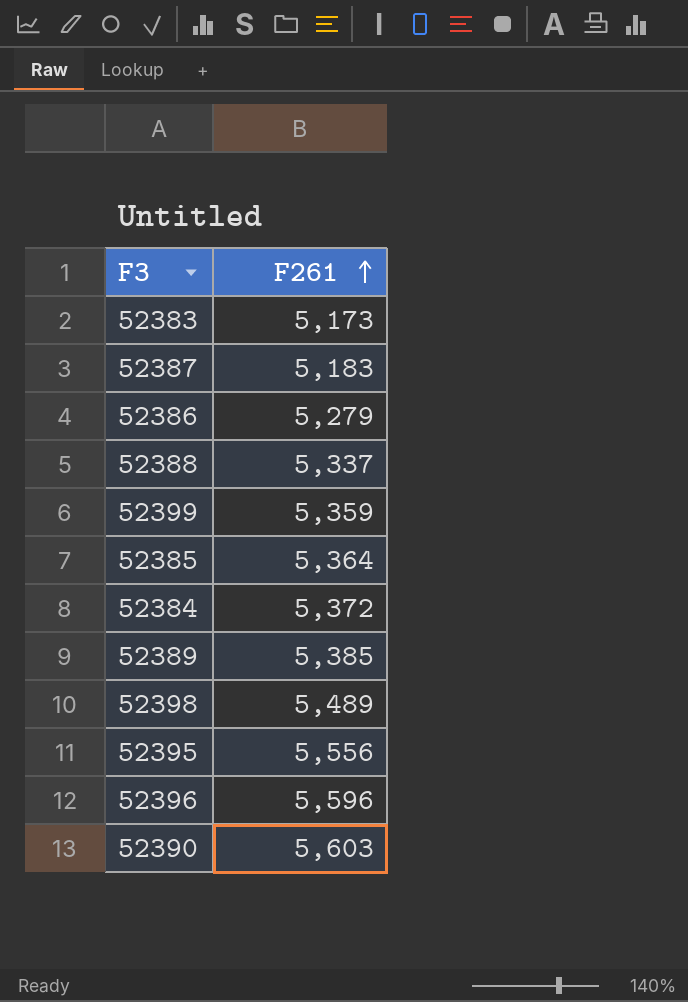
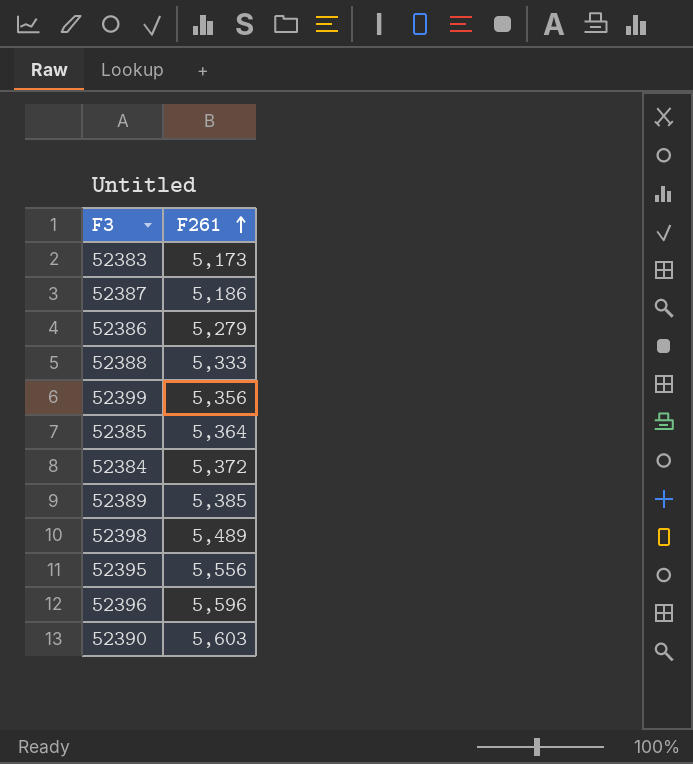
52387 | F261: 5,183 -> 5,186
52388 | F261: 5,337 -> 5,333
52399 | F261: 5,359 -> 5,356

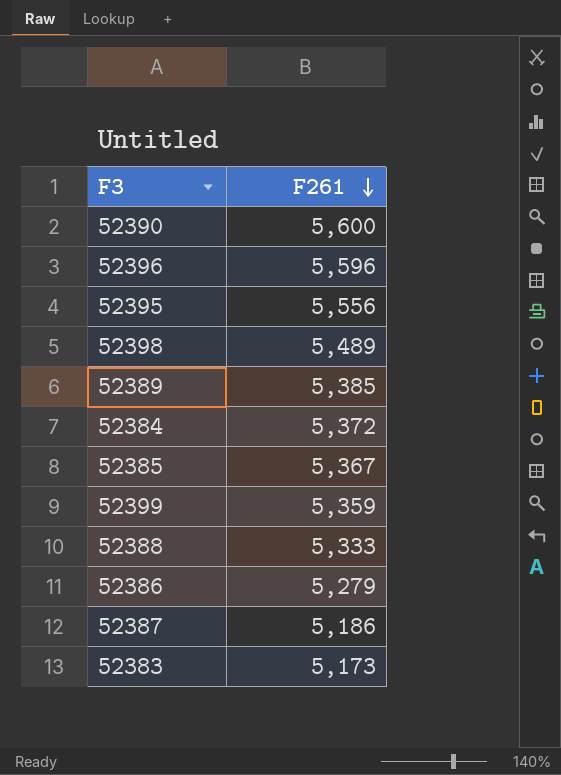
row order: F261 ascending -> F261 descending
52390 | F261: 5,603 -> 5,600
52385 | F261: 5,364 -> 5,367
52399 | F261: 5,356 -> 5,359

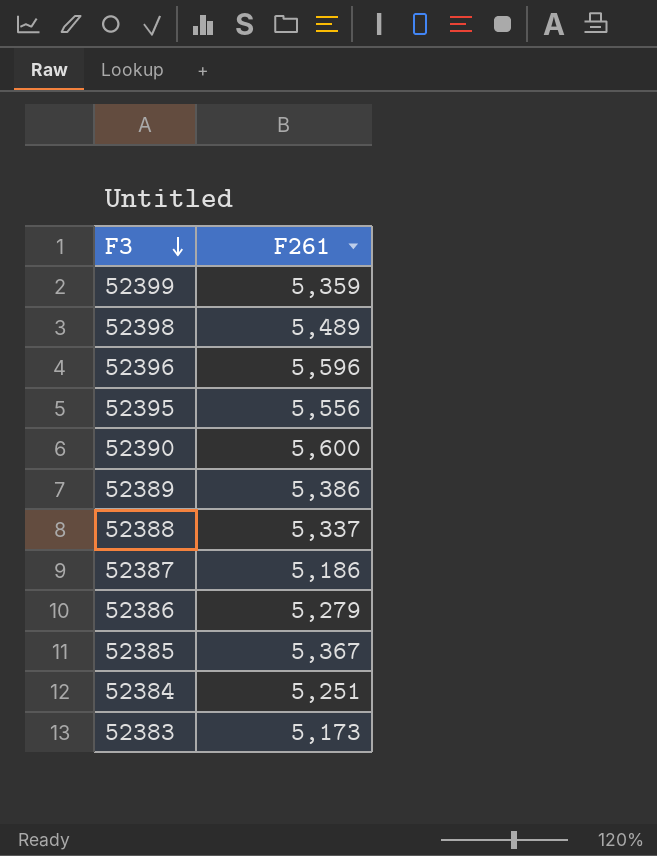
row order: F261 descending -> F3 descending
52389 | F261: 5,385 -> 5,386
52388 | F261: 5,333 -> 5,337
52384 | F261: 5,372 -> 5,251

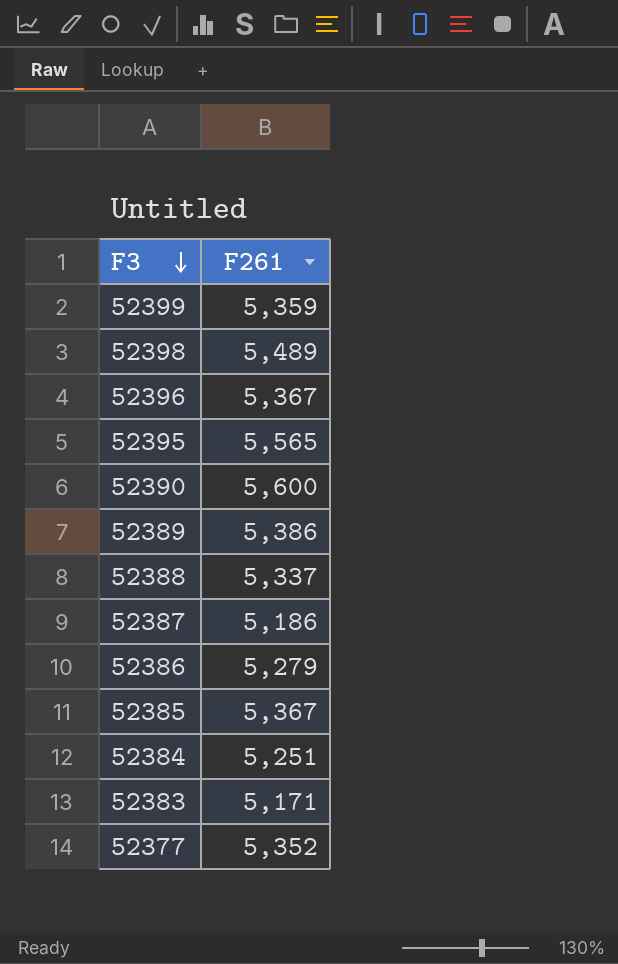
52396 | F261: 5,596 -> 5,367
52395 | F261: 5,556 -> 5,565
52383 | F261: 5,173 -> 5,171
row 52377: none -> 5,352

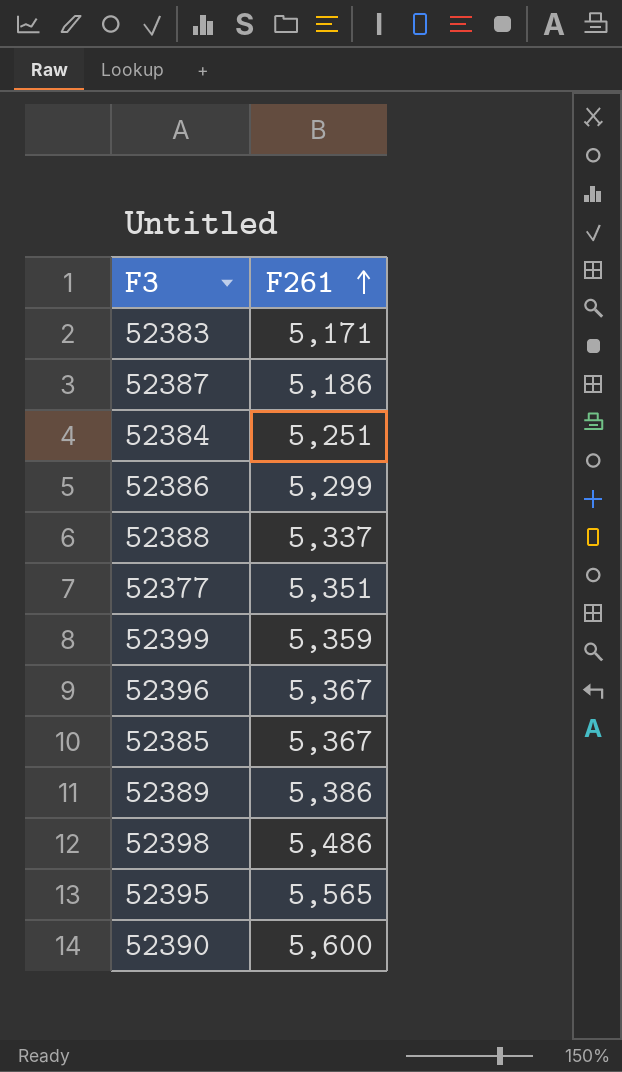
row order: F3 descending -> F261 ascending
52386 | F261: 5,279 -> 5,299
52377 | F261: 5,352 -> 5,351
52398 | F261: 5,489 -> 5,486

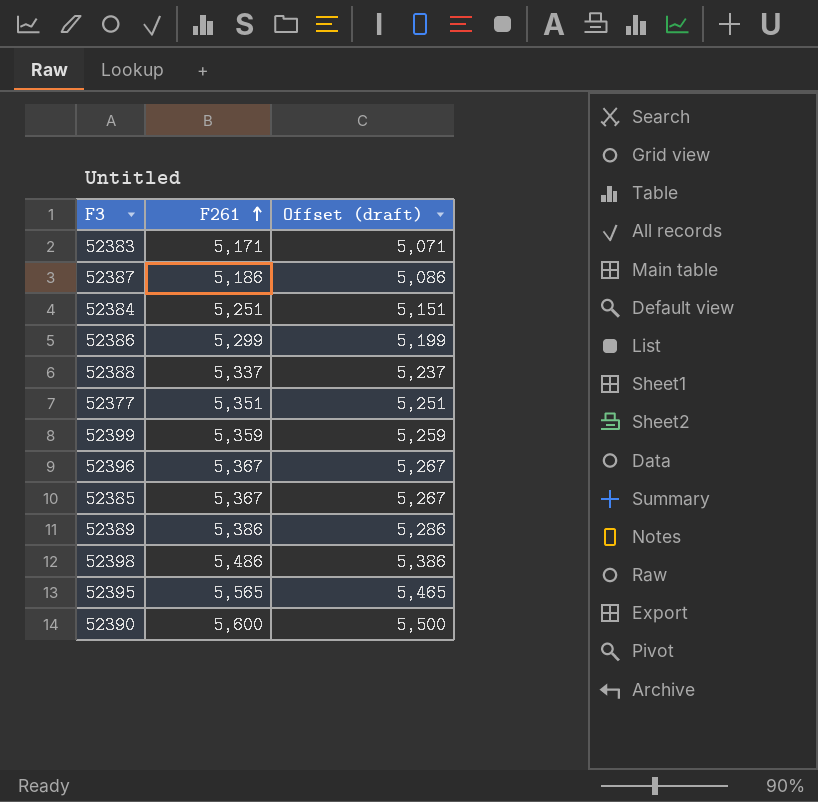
column Offset (draft) | formula: none -> [F261] - 100

